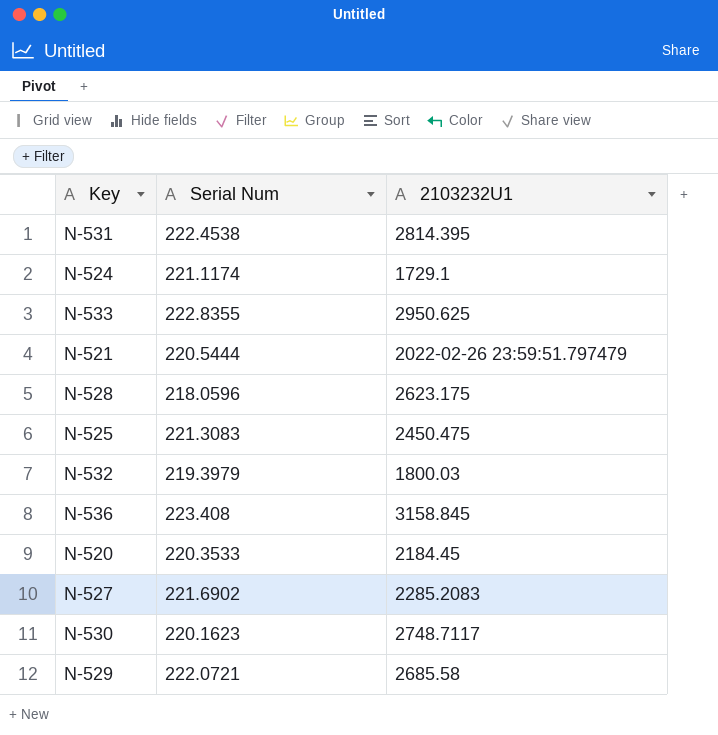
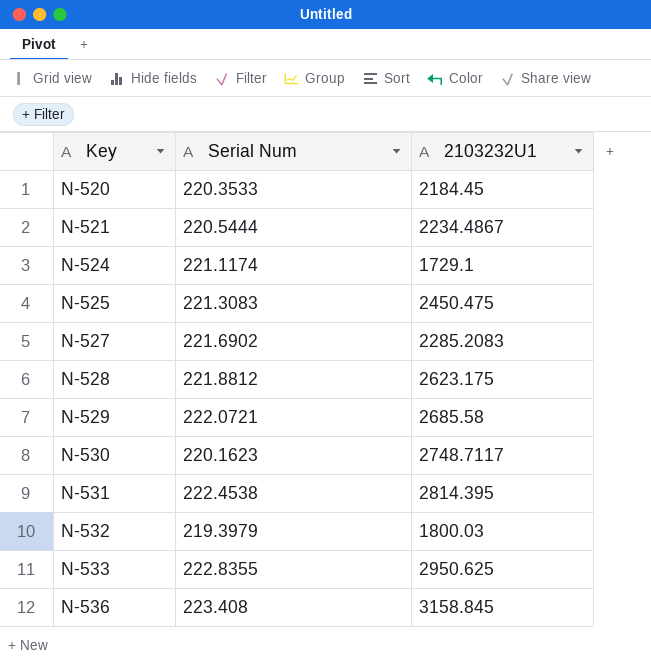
row order: none -> Key ascending
N-521 | 2103232U1: 2022-02-26 23:59:51.797479 -> 2234.4867
N-528 | Serial Num: 218.0596 -> 221.8812

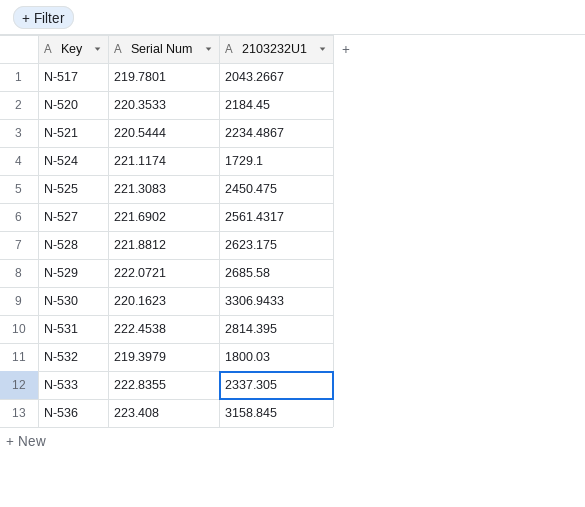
row N-517: none -> 219.7801 | 2043.2667
N-527 | 2103232U1: 2285.2083 -> 2561.4317
N-530 | 2103232U1: 2748.7117 -> 3306.9433
N-533 | 2103232U1: 2950.625 -> 2337.305

